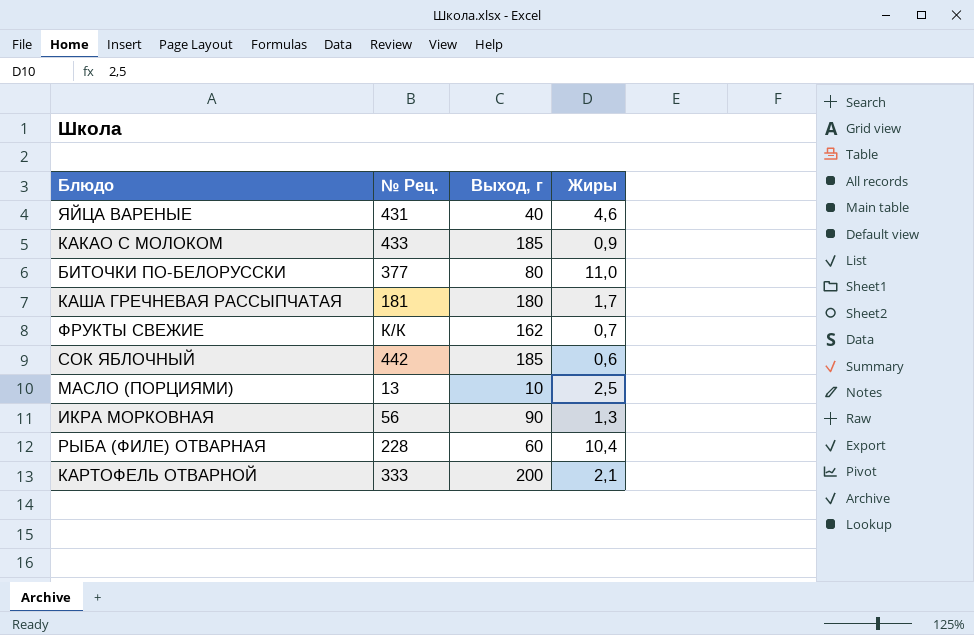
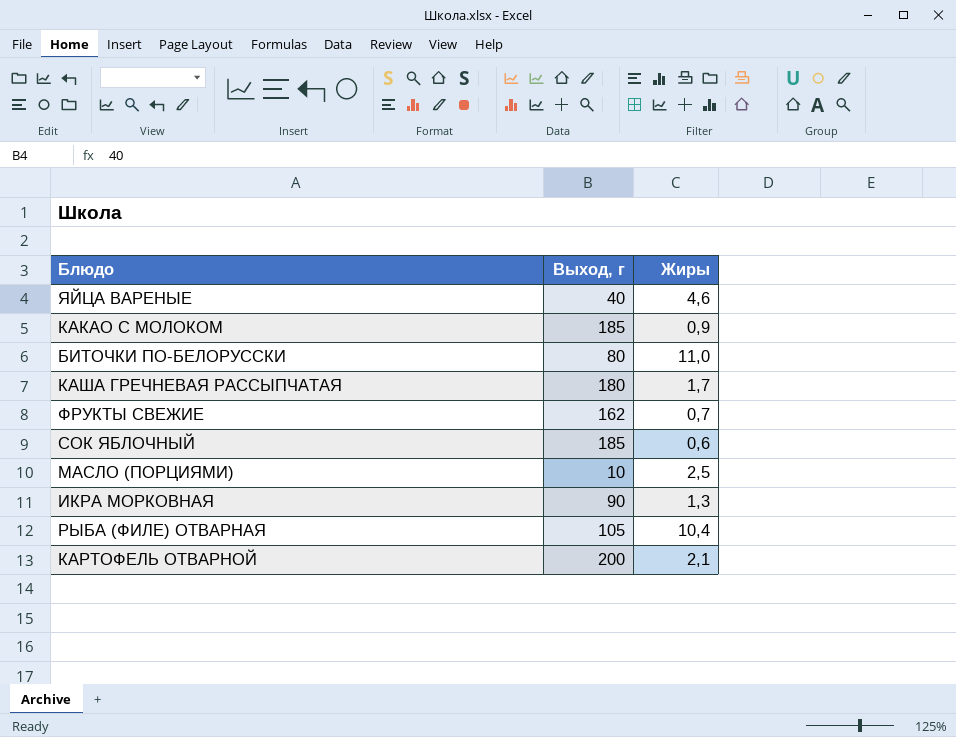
column № Рец. | position: 2 -> none
РЫБА (ФИЛЕ) ОТВАРНАЯ | Выход, г: 60 -> 105

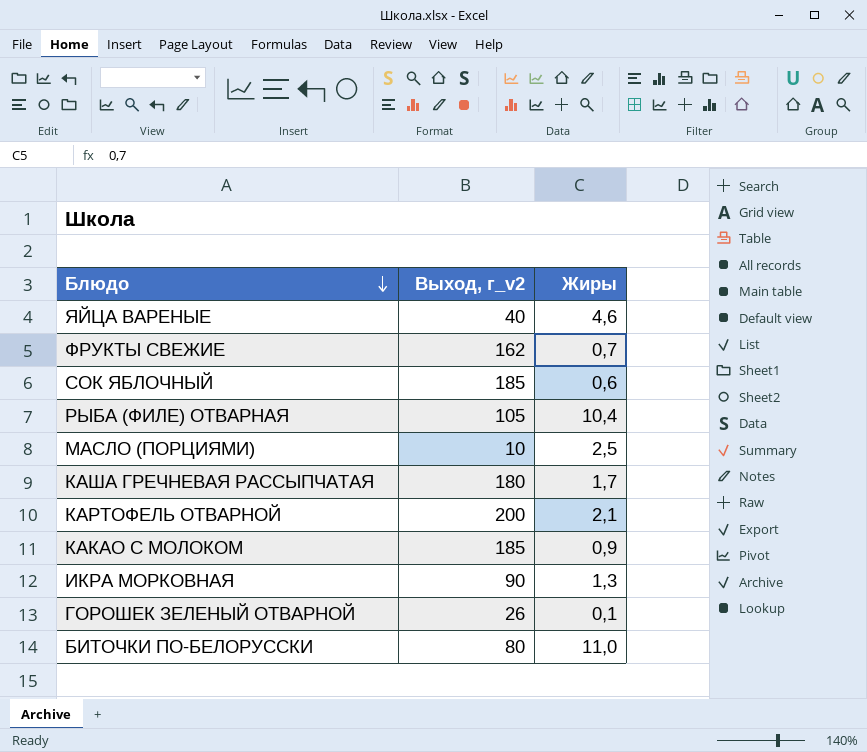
row order: none -> Блюдо descending
column name: Выход, г -> Выход, г_v2
row ГОРОШЕК ЗЕЛЕНЫЙ ОТВАРНОЙ: none -> 26 | 0,1

